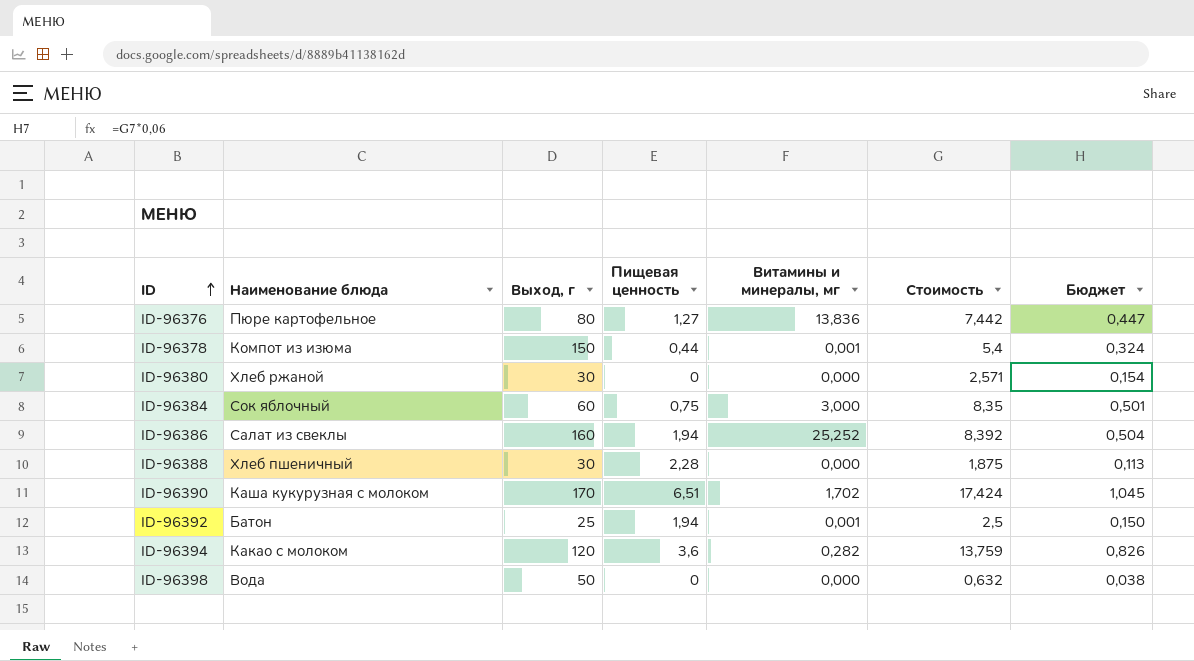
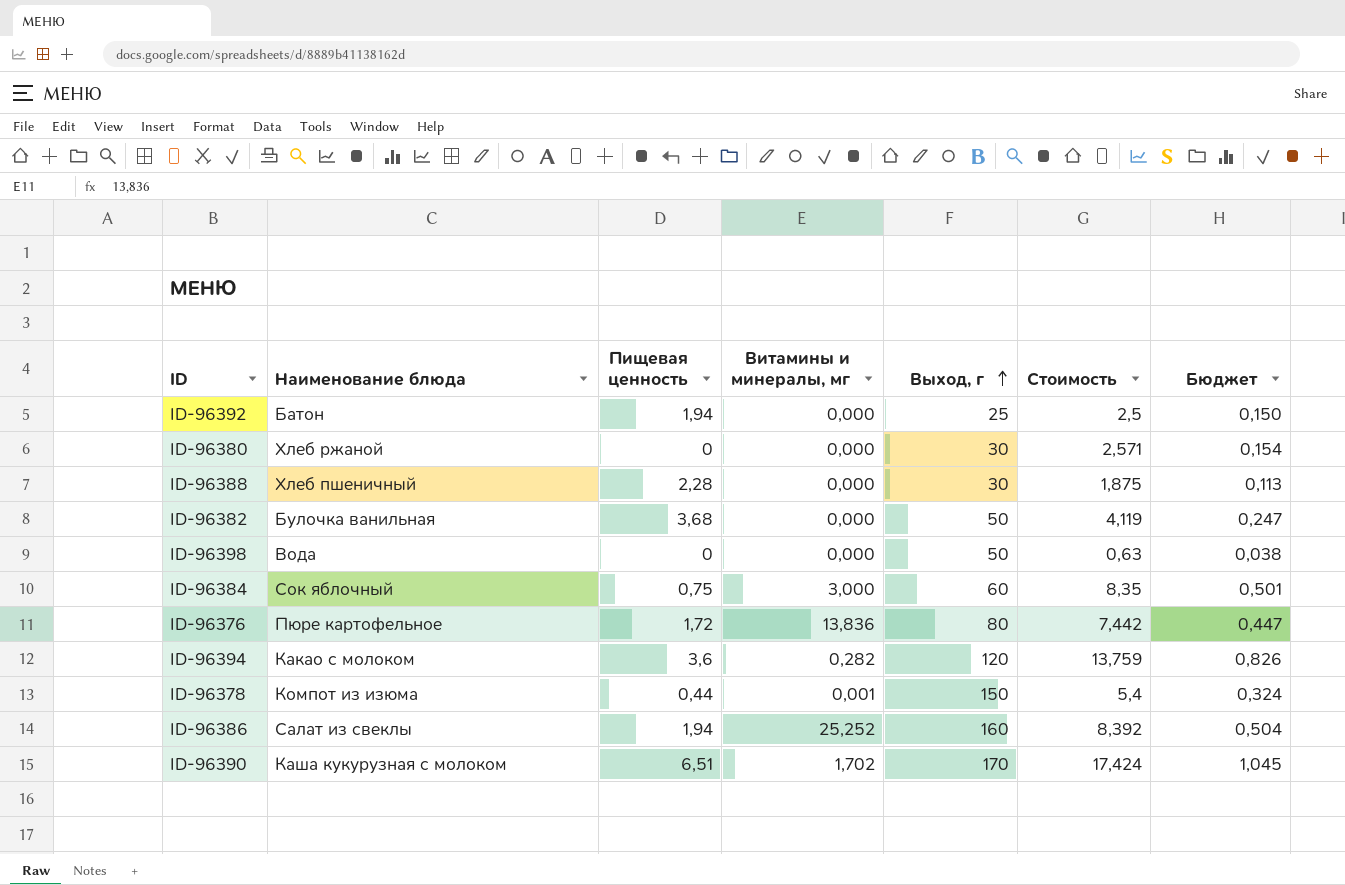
row order: ID ascending -> Выход, г ascending
column Выход, г | position: 3 -> 5
ID-96392 | Витамины и минералы, мг: 0,001 -> 0,000
row ID-96382: none -> Булочка ванильная | 3,68 | 0,000 | 50 | 4,119 | 0,247
ID-96398 | Стоимость: 0,632 -> 0,63
ID-96376 | Пищевая ценность: 1,27 -> 1,72

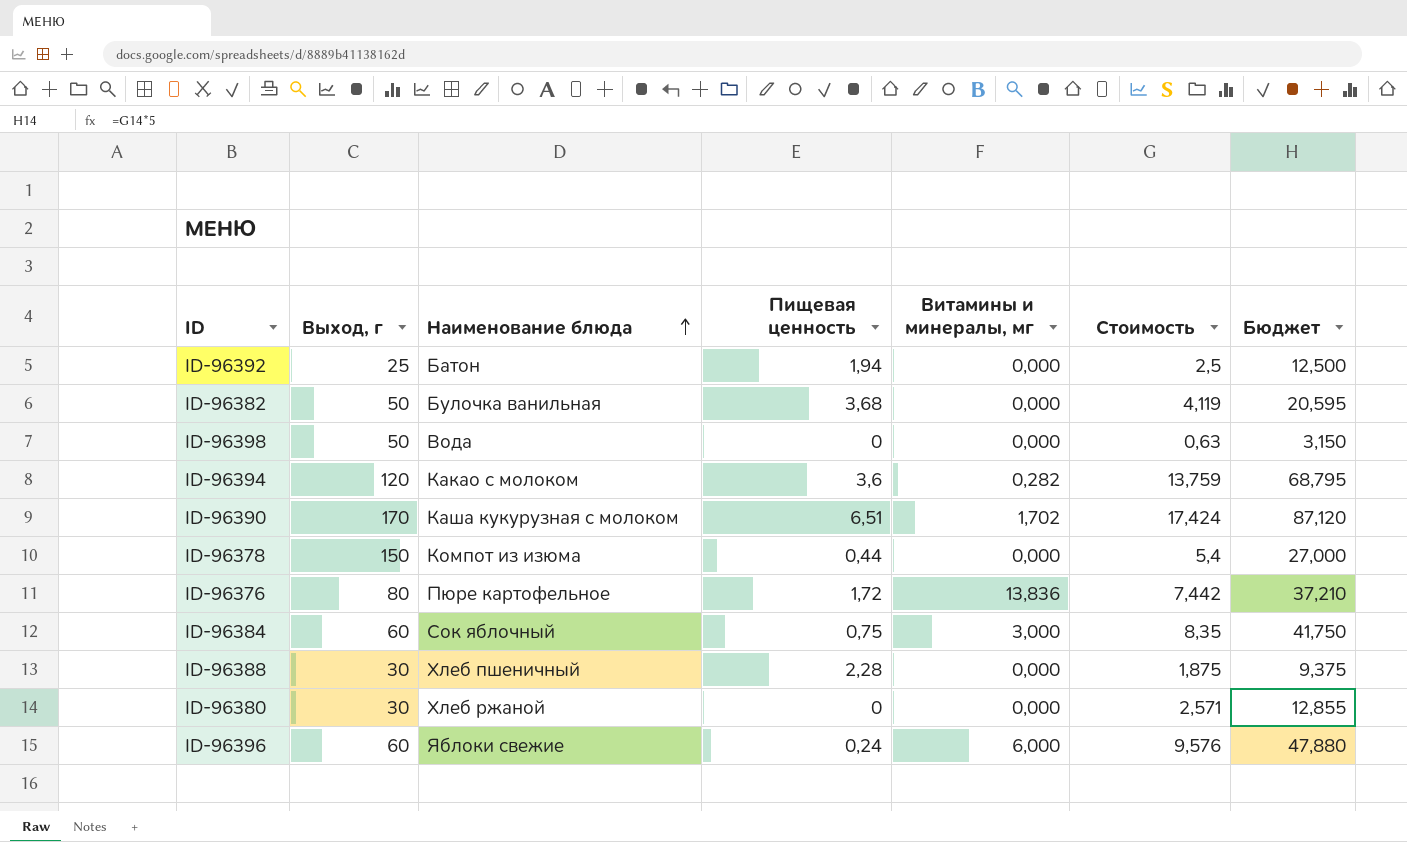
row order: Выход, г ascending -> Наименование блюда ascending
column Выход, г | position: 5 -> 2
column Бюджет | formula: [Стоимость] * 0,06 -> [Стоимость] * 5
row ID-96386: Салат из свеклы | 1,94 | 25,252 | 160 | 8,392 | 0,504 -> none
ID-96378 | Витамины и минералы, мг: 0,001 -> 0,000
row ID-96396: none -> 60 | Яблоки свежие | 0,24 | 6,000 | 9,576 | 47,880

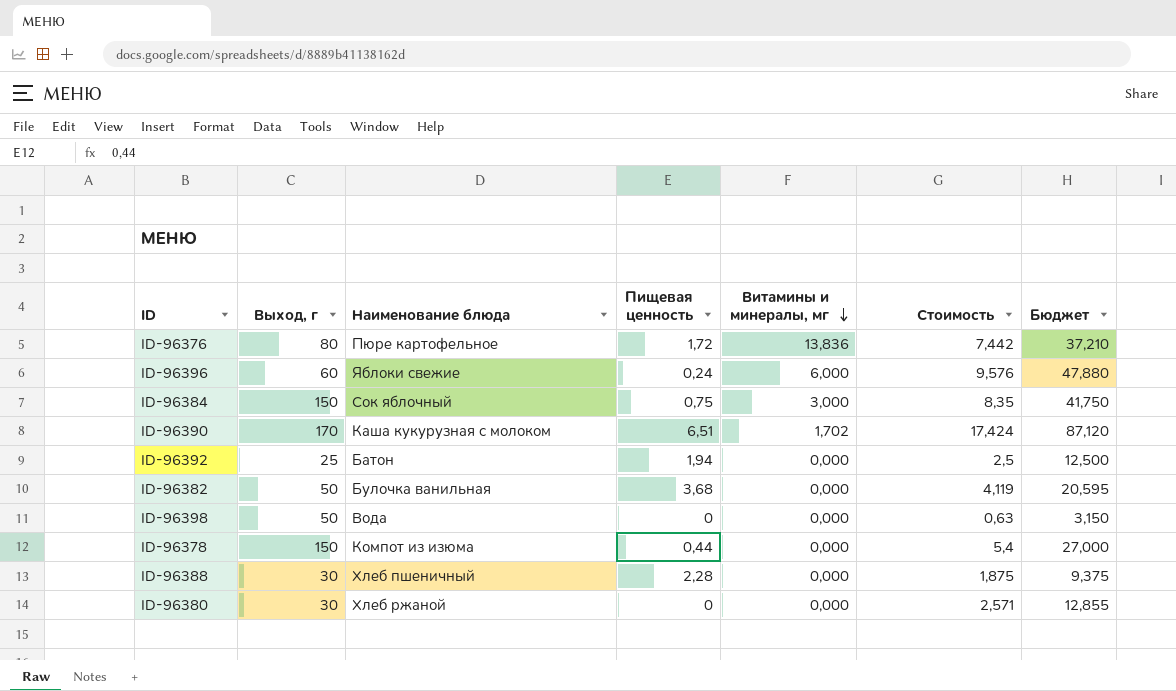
row order: Наименование блюда ascending -> Витамины и минералы, мг descending
row ID-96394: 120 | Какао с молоком | 3,6 | 0,282 | 13,759 | 68,795 -> none
ID-96384 | Выход, г: 60 -> 150

